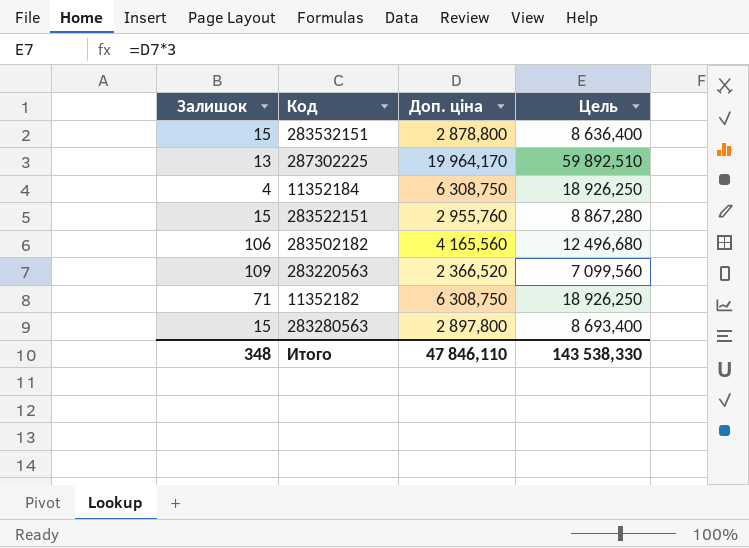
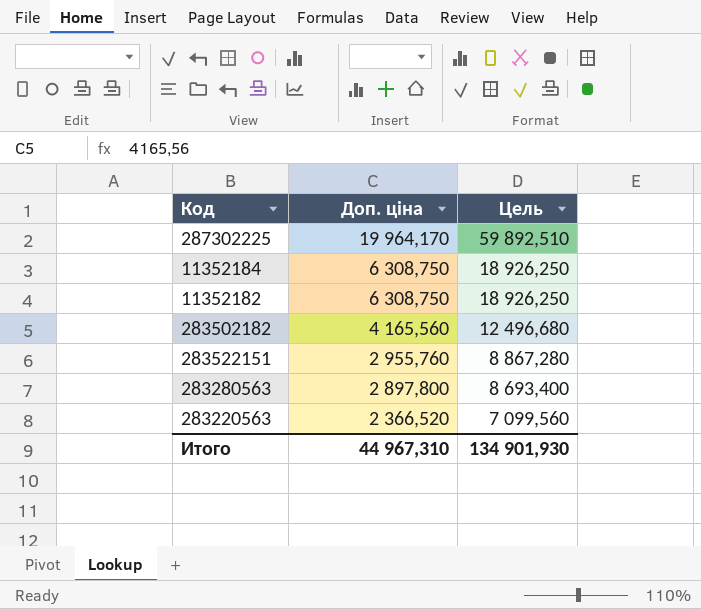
row order: none -> Доп. ціна descending
column Залишок | position: 1 -> none
row 283532151: 15 | 2 878,800 | 8 636,400 -> none
Итого | Доп. ціна: 47 846,110 -> 44 967,310
Итого | Цель: 143 538,330 -> 134 901,930

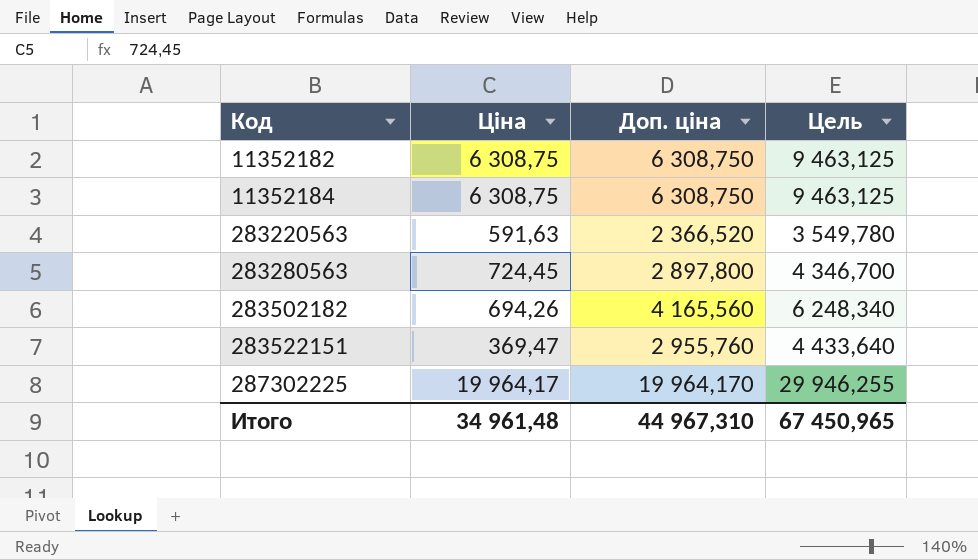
row order: Доп. ціна descending -> Код ascending
column Ціна | position: none -> 2
column Цель | formula: [Доп. ціна] * 3 -> [Доп. ціна] * 1,5
Итого | Цель: 134 901,930 -> 67 450,965

